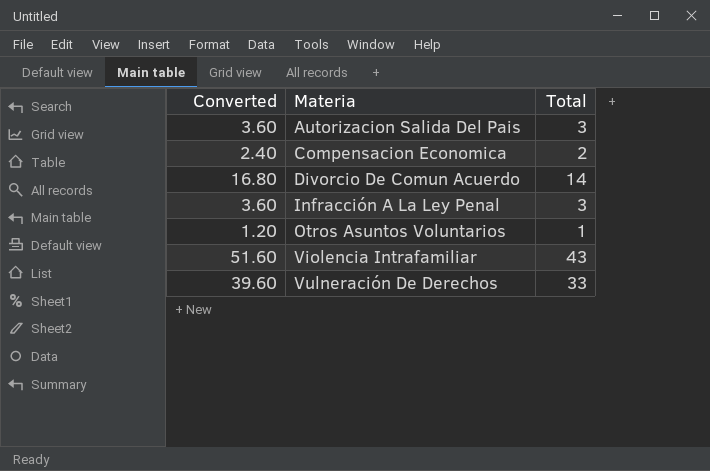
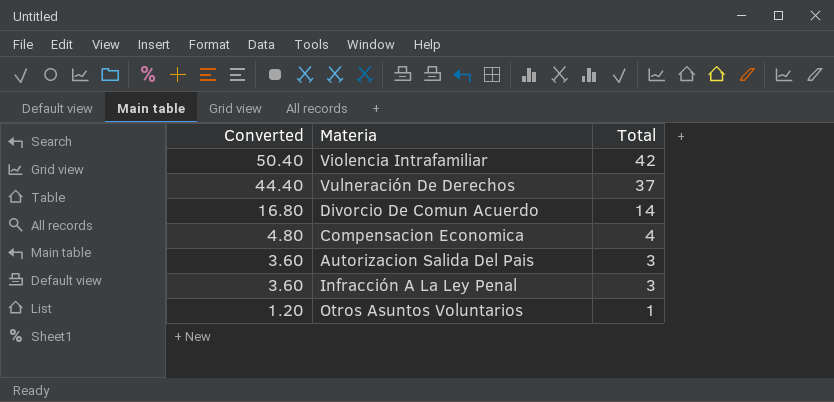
row order: Materia ascending -> Converted descending
Violencia Intrafamiliar | Converted: 51.60 -> 50.40
Violencia Intrafamiliar | Total: 43 -> 42
Vulneración De Derechos | Converted: 39.60 -> 44.40
Vulneración De Derechos | Total: 33 -> 37
Compensacion Economica | Converted: 2.40 -> 4.80
Compensacion Economica | Total: 2 -> 4

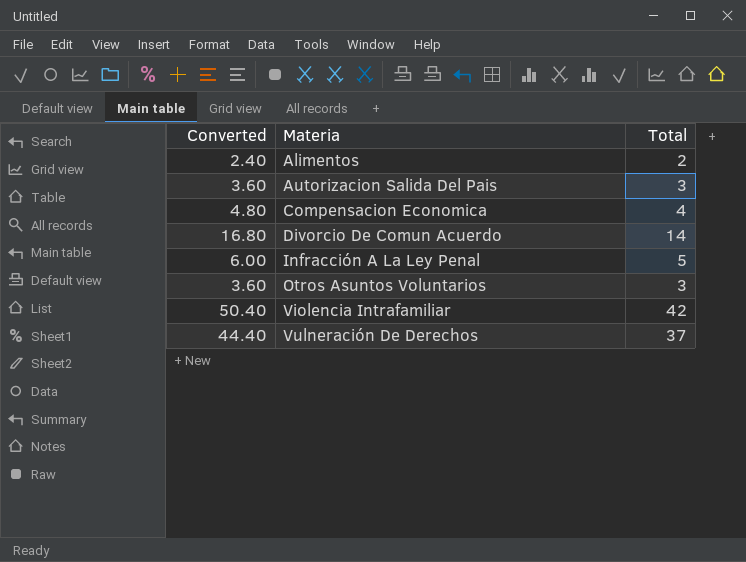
row order: Converted descending -> Materia ascending
row Alimentos: none -> 2.40 | 2
Infracción A La Ley Penal | Converted: 3.60 -> 6.00
Infracción A La Ley Penal | Total: 3 -> 5
Otros Asuntos Voluntarios | Converted: 1.20 -> 3.60
Otros Asuntos Voluntarios | Total: 1 -> 3

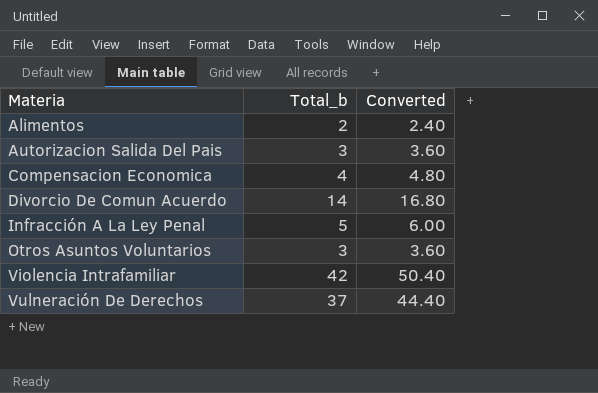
column name: Total -> Total_b
column Converted | position: 1 -> 3

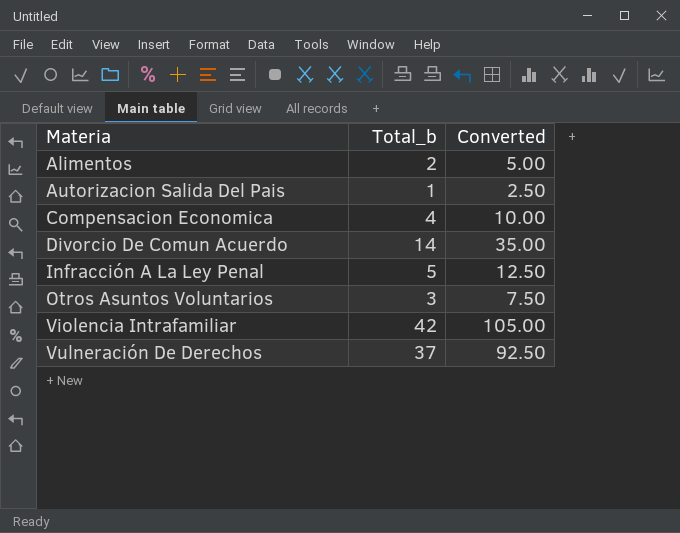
column Converted | formula: [Total_b] * 1.2 -> [Total_b] * 2.5
Autorizacion Salida Del Pais | Total_b: 3 -> 1

